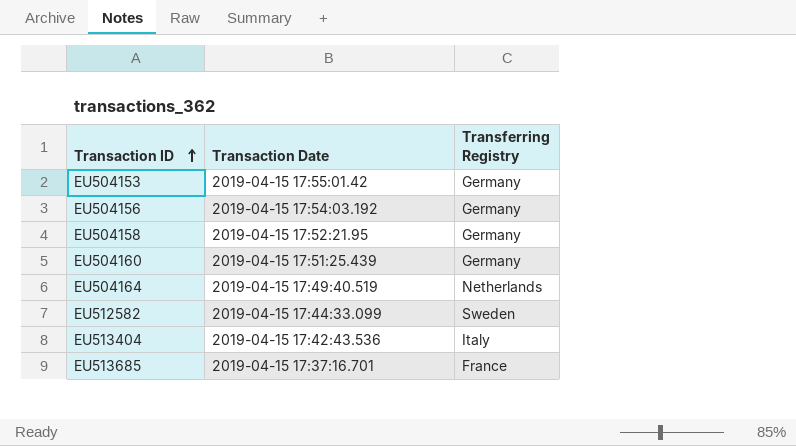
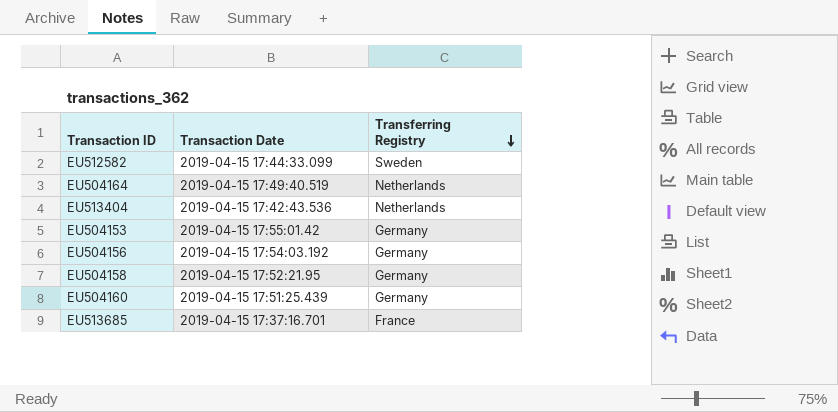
row order: Transaction ID ascending -> Transferring Registry descending
EU513404 | Transferring Registry: Italy -> Netherlands

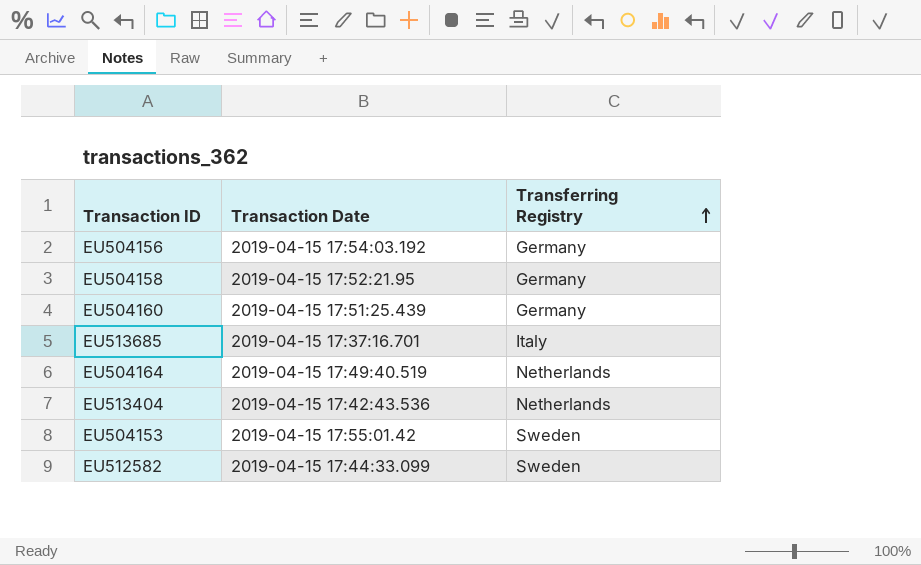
row order: Transferring Registry descending -> Transferring Registry ascending
EU513685 | Transferring Registry: France -> Italy
EU504153 | Transferring Registry: Germany -> Sweden

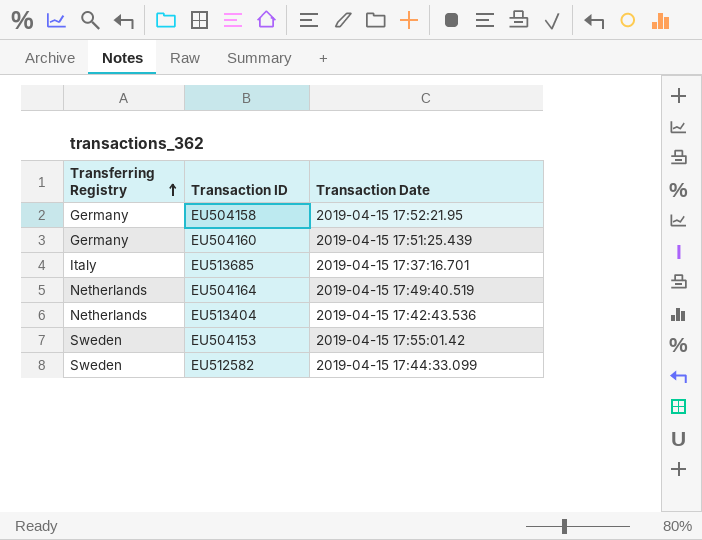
column Transferring Registry | position: 3 -> 1
row EU504156: 2019-04-15 17:54:03.192 | Germany -> none

